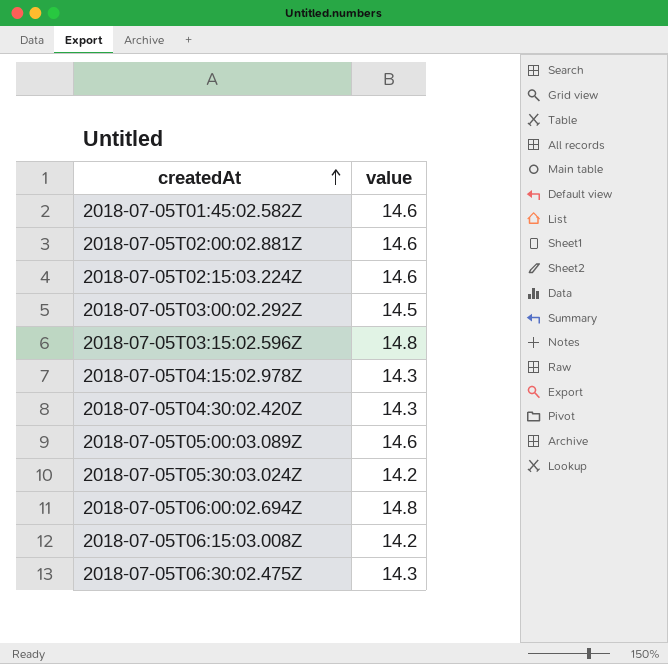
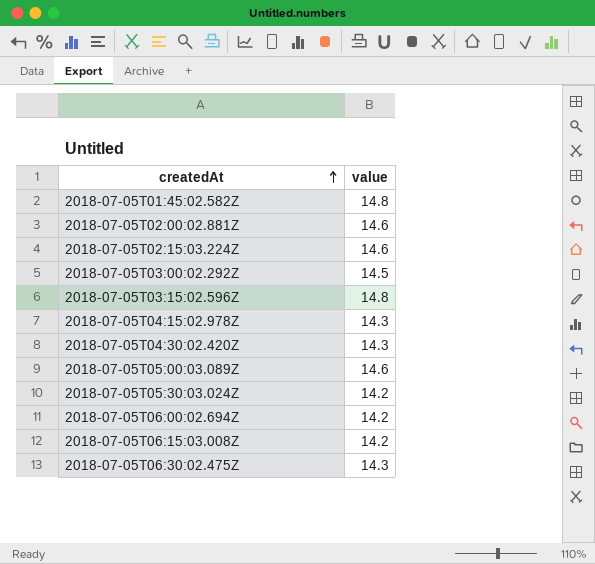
2018-07-05T01:45:02.582Z | value: 14.6 -> 14.8
2018-07-05T06:00:02.694Z | value: 14.8 -> 14.2

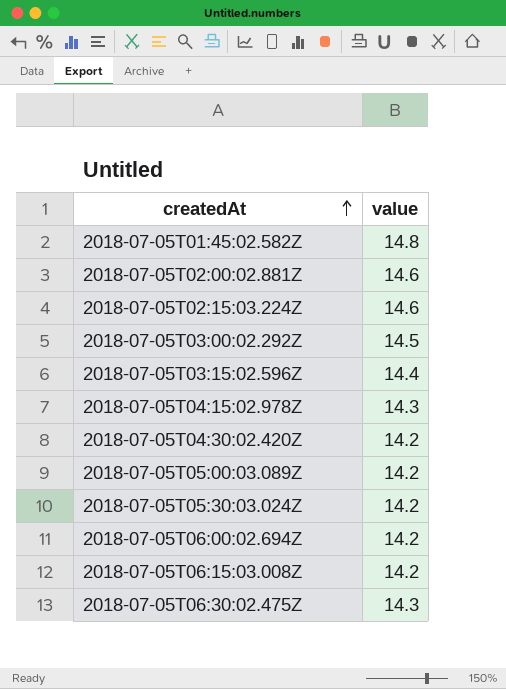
2018-07-05T03:15:02.596Z | value: 14.8 -> 14.4
2018-07-05T04:30:02.420Z | value: 14.3 -> 14.2
2018-07-05T05:00:03.089Z | value: 14.6 -> 14.2

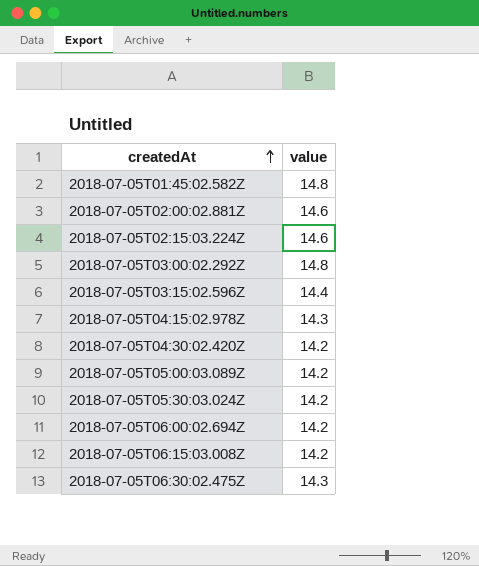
2018-07-05T03:00:02.292Z | value: 14.5 -> 14.8

